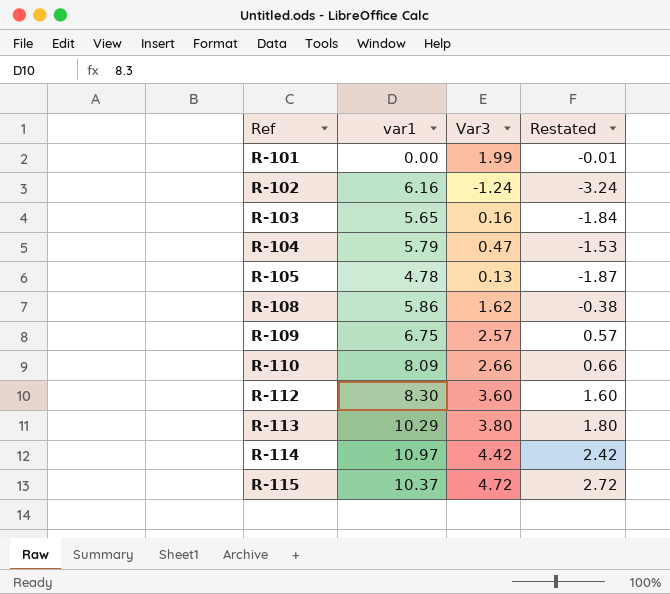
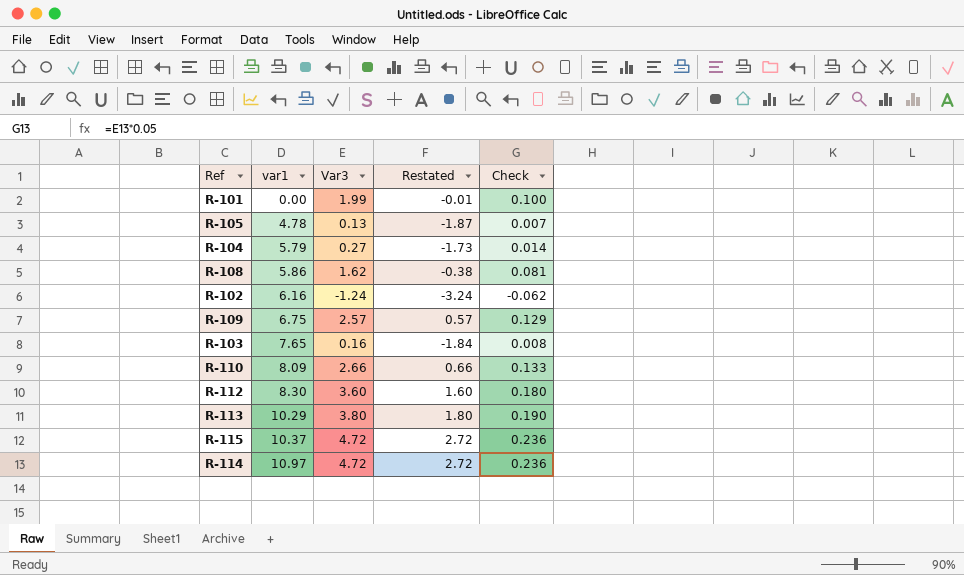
row order: Ref ascending -> var1 ascending
column Check | formula: none -> [Var3] * 0.05
R-104 | Var3: 0.47 -> 0.27
R-104 | Restated: -1.53 -> -1.73
R-103 | var1: 5.65 -> 7.65
R-114 | Var3: 4.42 -> 4.72
R-114 | Restated: 2.42 -> 2.72

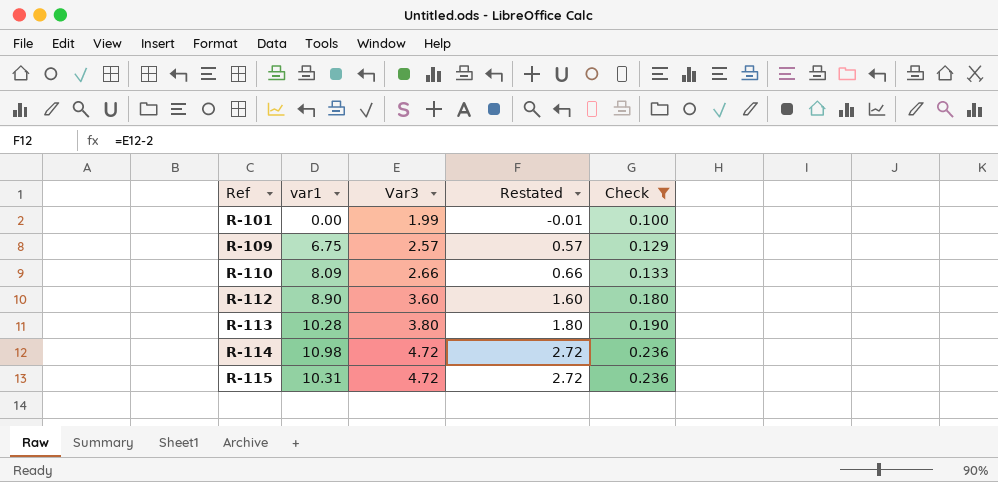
filter: none -> Check >= 0.100
row order: var1 ascending -> Ref ascending
R-112 | var1: 8.30 -> 8.90
R-113 | var1: 10.29 -> 10.28
R-114 | var1: 10.97 -> 10.98
R-115 | var1: 10.37 -> 10.31

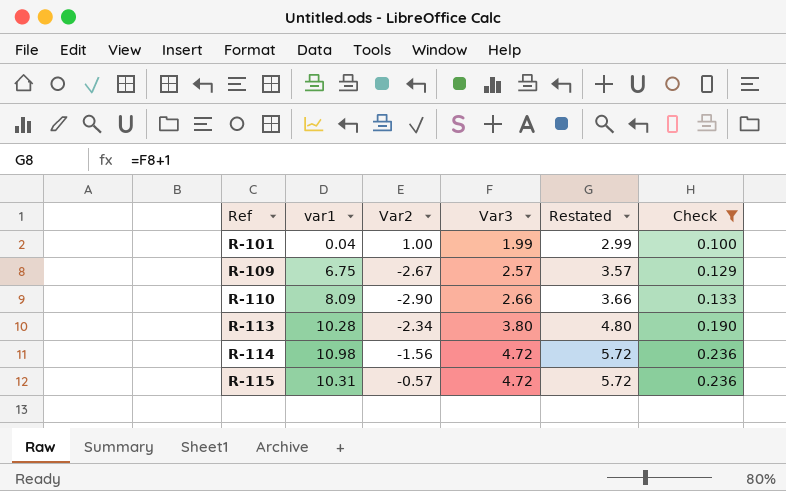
column Var2 | position: none -> 3
column Restated | formula: [Var3] - 2 -> [Var3] + 1
row R-112: 8.90 | 3.60 | 1.60 | 0.180 -> none
R-101 | var1: 0.00 -> 0.04

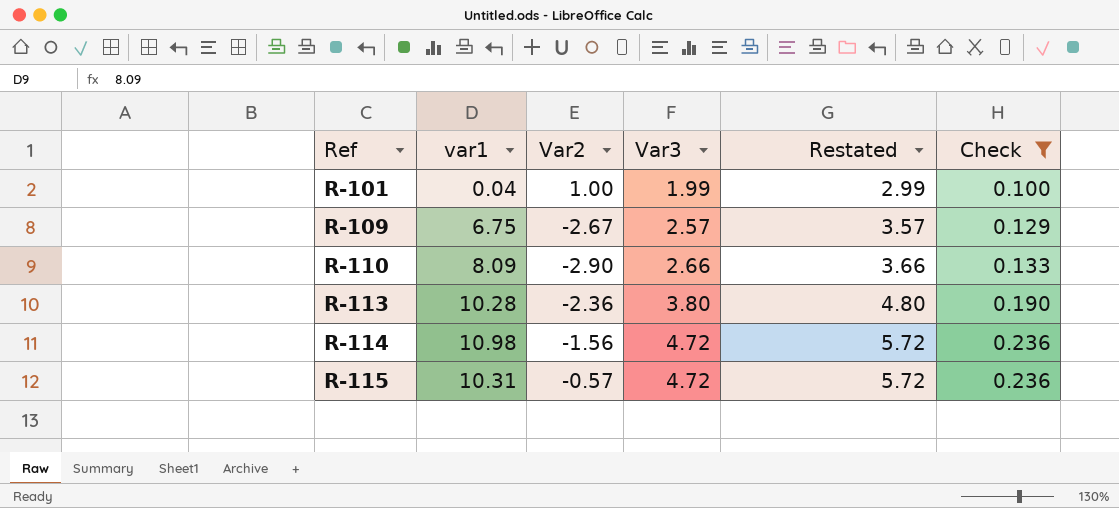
R-113 | Var2: -2.34 -> -2.36

